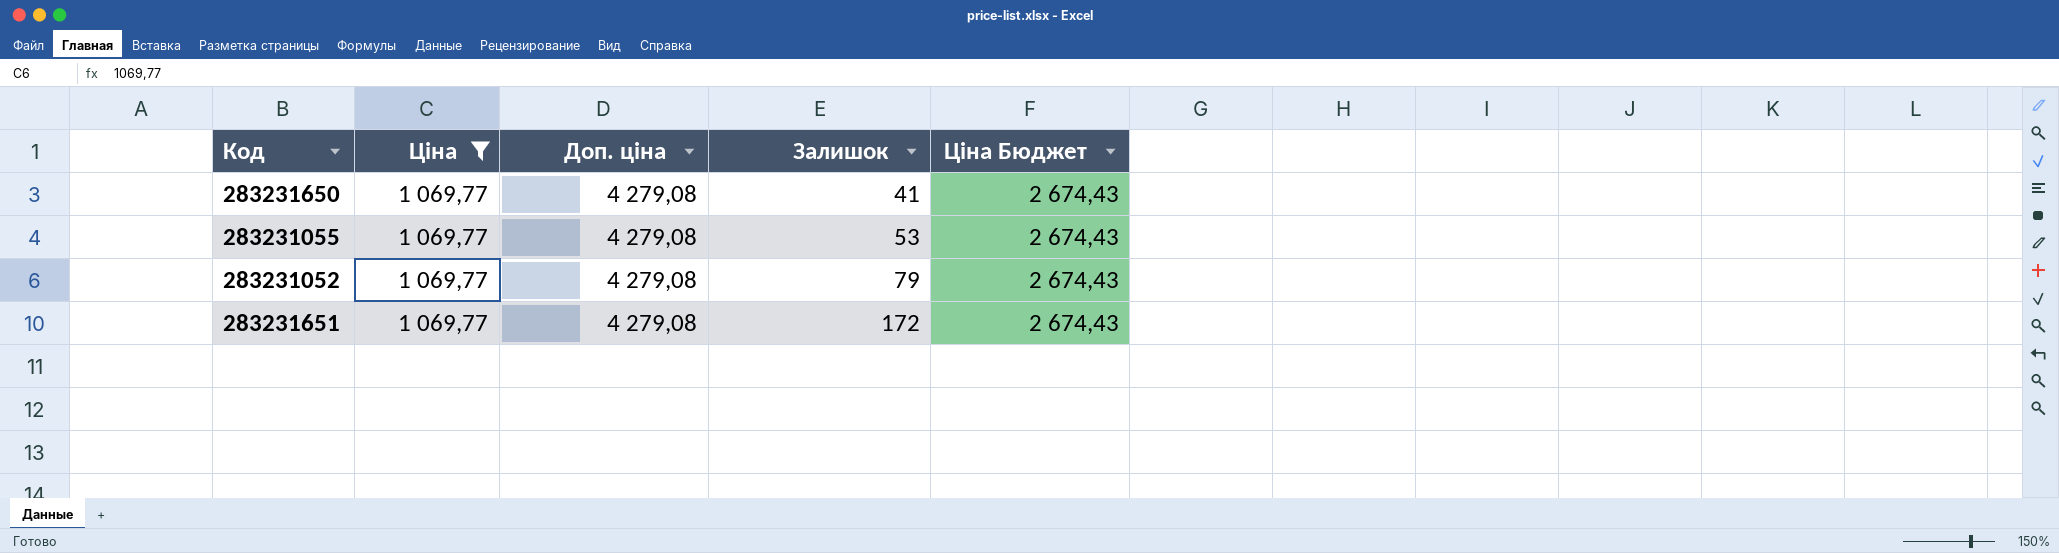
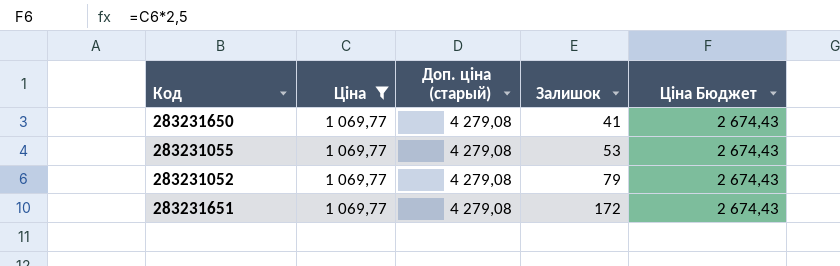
column name: Доп. ціна -> Доп. ціна (старый)

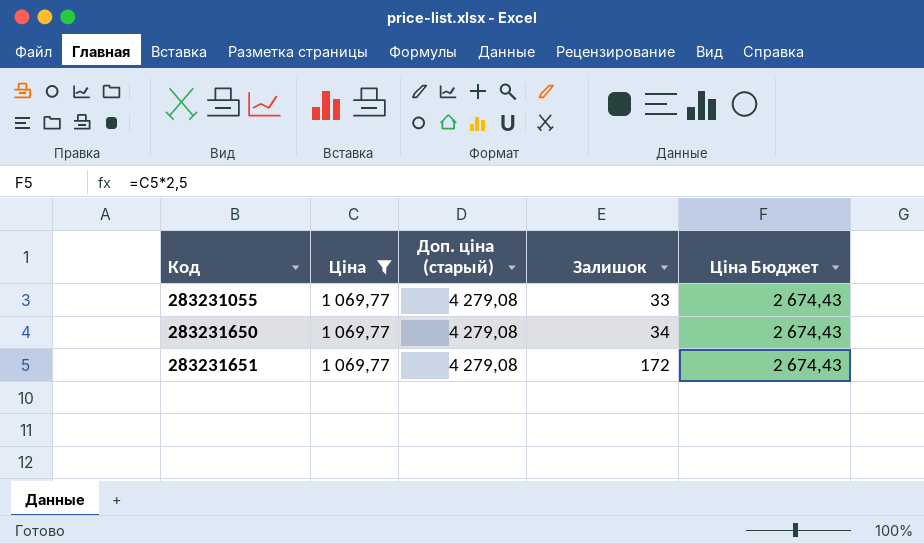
row order: Залишок ascending -> Код ascending
row 283231052: 1 069,77 | 4 279,08 | 79 | 2 674,43 -> none
283231055 | Залишок: 53 -> 33
283231650 | Залишок: 41 -> 34

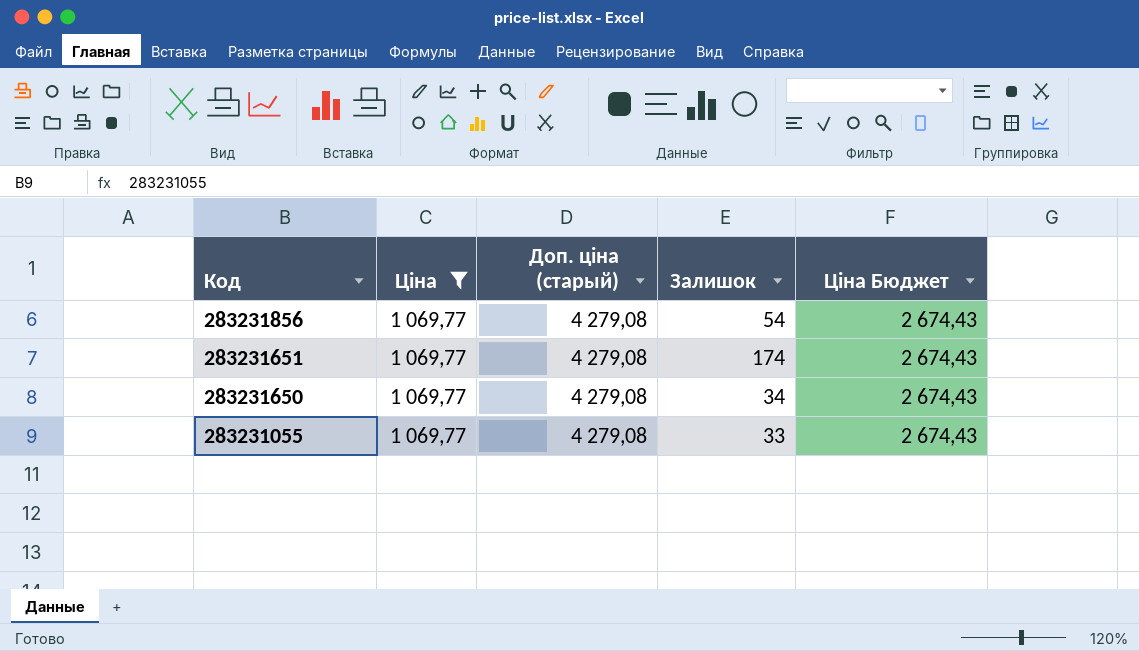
row order: Код ascending -> Код descending
row 283231856: none -> 1 069,77 | 4 279,08 | 54 | 2 674,43
283231651 | Залишок: 172 -> 174

